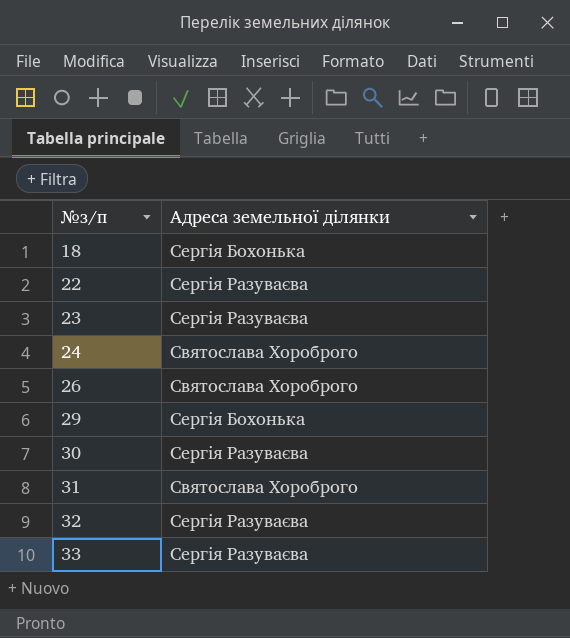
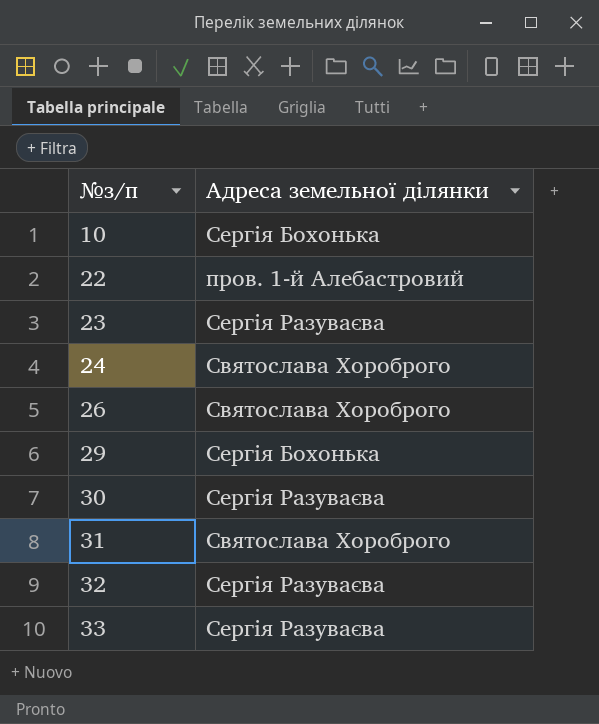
row 18: Сергія Бохонька -> none
row 10: none -> Сергія Бохонька
22 | Адреса земельної ділянки: Сергія Разуваєва -> пров. 1-й Алебастровий

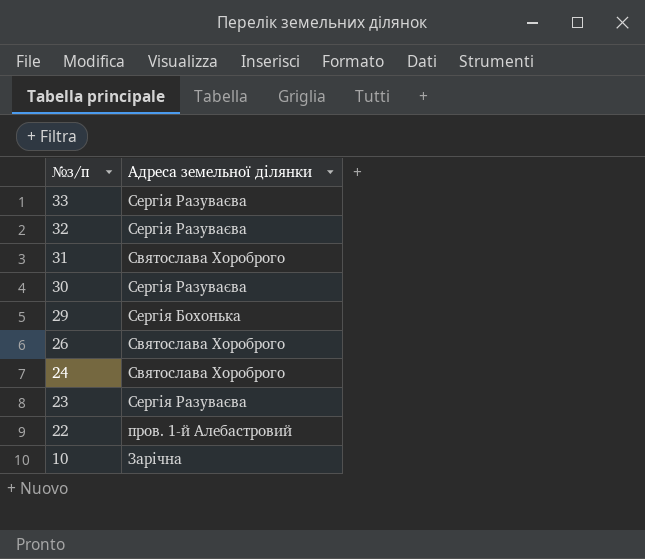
row order: №з/п ascending -> №з/п descending
10 | Адреса земельної ділянки: Сергія Бохонька -> Зарічна

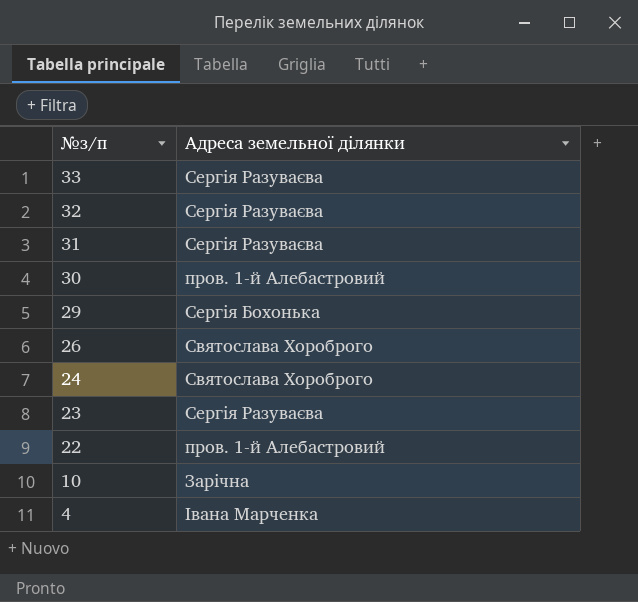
31 | Адреса земельної ділянки: Святослава Хороброго -> Сергія Разуваєва
30 | Адреса земельної ділянки: Сергія Разуваєва -> пров. 1-й Алебастровий
row 4: none -> Івана Марченка

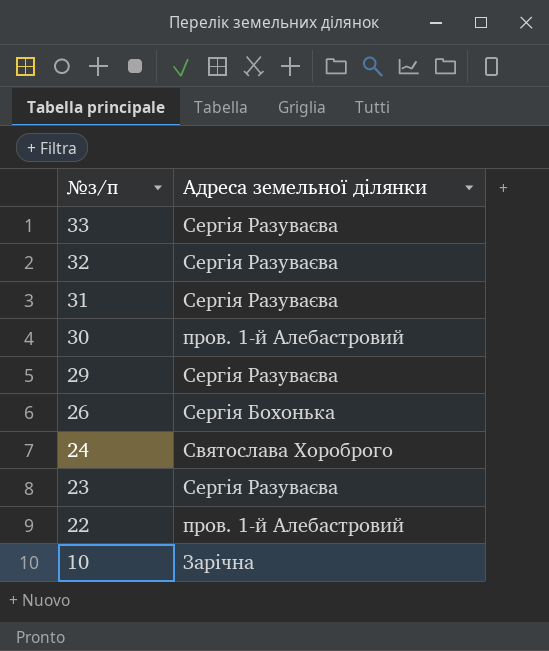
row 4: Івана Марченка -> none
29 | Адреса земельної ділянки: Сергія Бохонька -> Сергія Разуваєва
26 | Адреса земельної ділянки: Святослава Хороброго -> Сергія Бохонька

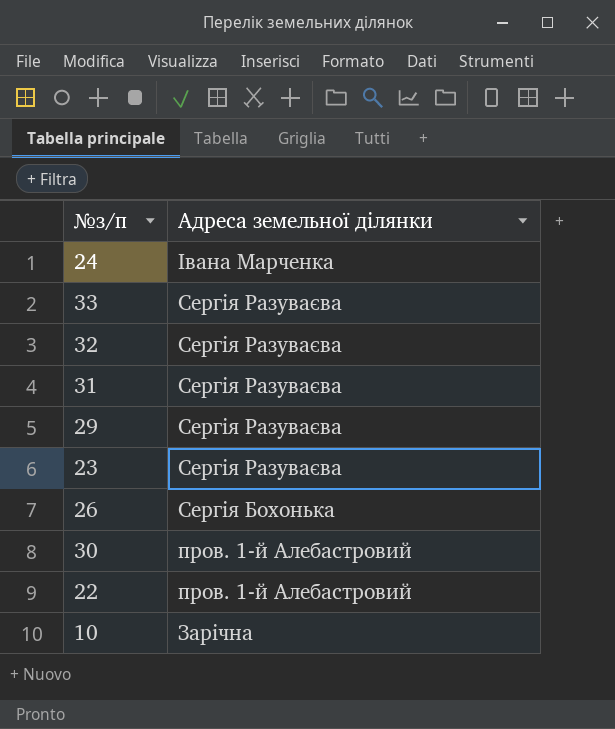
row order: №з/п descending -> Адреса земельної ділянки descending
24 | Адреса земельної ділянки: Святослава Хороброго -> Івана Марченка

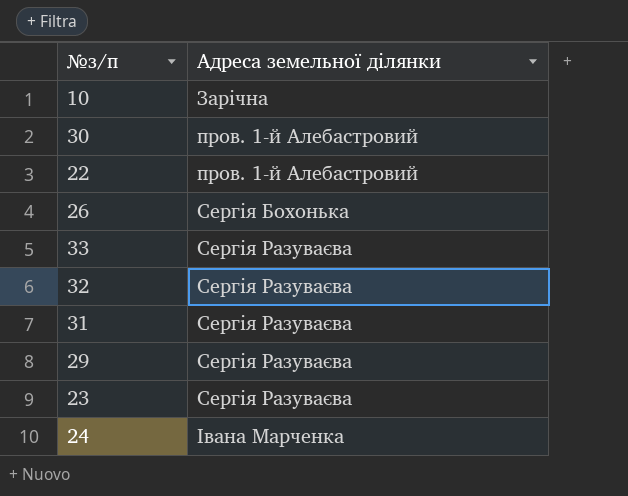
row order: Адреса земельної ділянки descending -> Адреса земельної ділянки ascending

